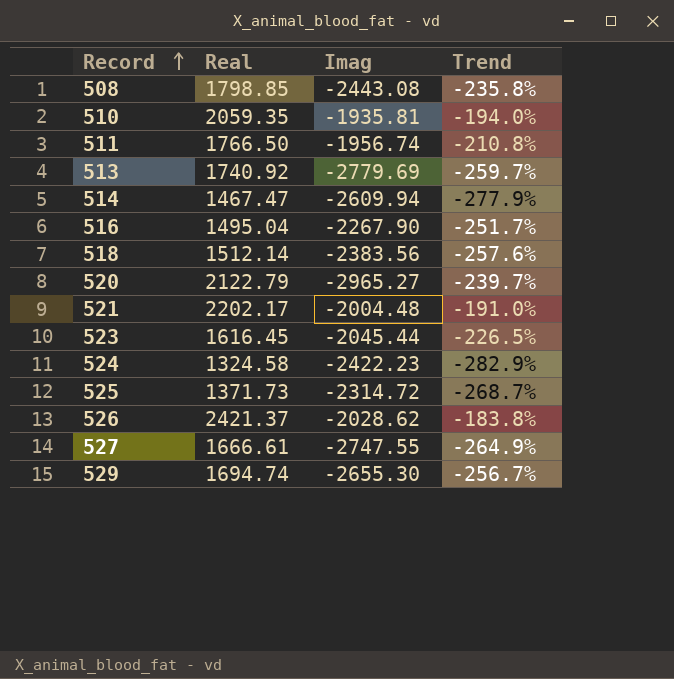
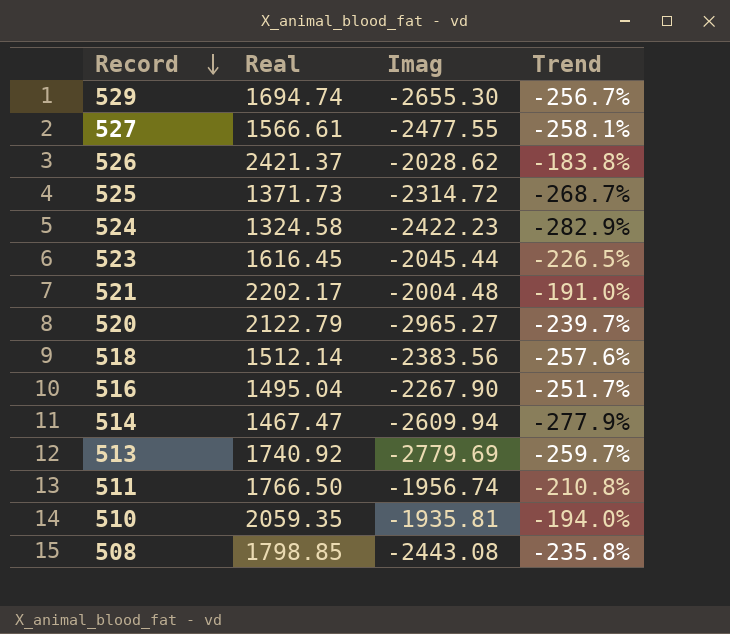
row order: Record ascending -> Record descending
527 | Real: 1666.61 -> 1566.61
527 | Imag: -2747.55 -> -2477.55
527 | Trend: -264.9% -> -258.1%

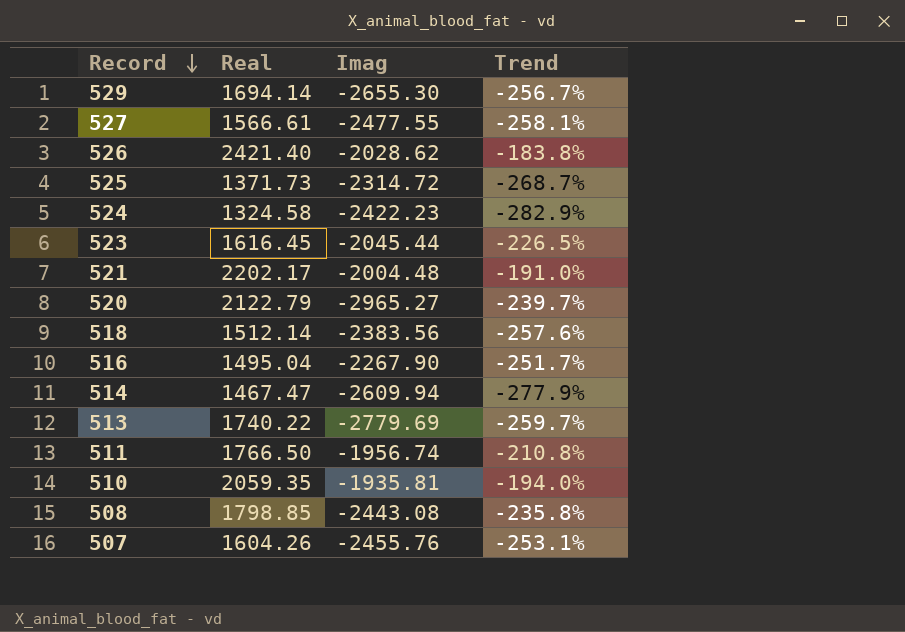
529 | Real: 1694.74 -> 1694.14
526 | Real: 2421.37 -> 2421.40
513 | Real: 1740.92 -> 1740.22
row 507: none -> 1604.26 | -2455.76 | -253.1%

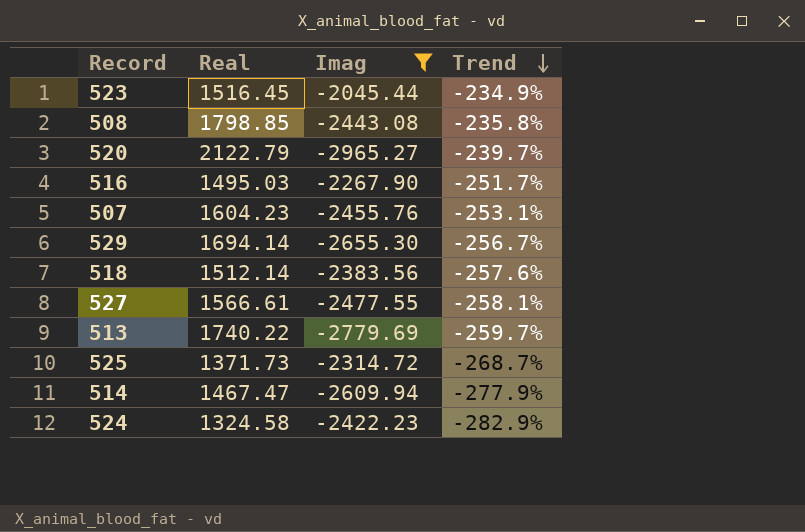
filter: none -> Imag <= -2045.44
row order: Record descending -> Trend descending
523 | Real: 1616.45 -> 1516.45
523 | Trend: -226.5% -> -234.9%
516 | Real: 1495.04 -> 1495.03
507 | Real: 1604.26 -> 1604.23

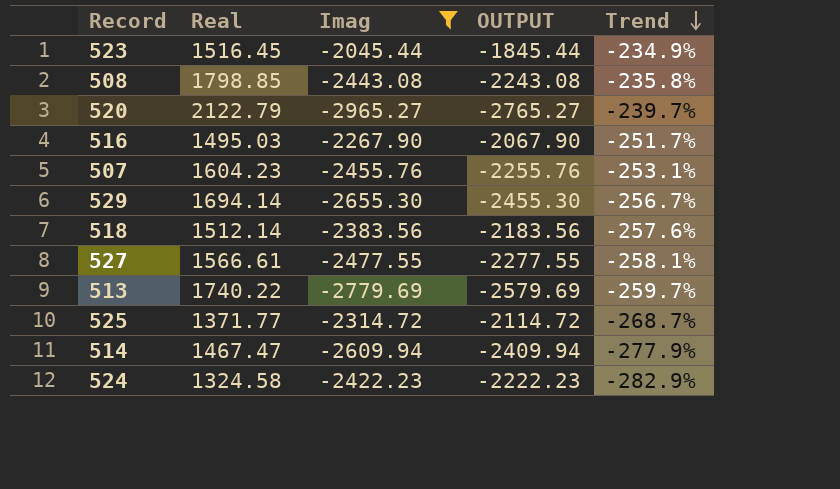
column OUTPUT | formula: none -> [Imag] + 200
525 | Real: 1371.73 -> 1371.77

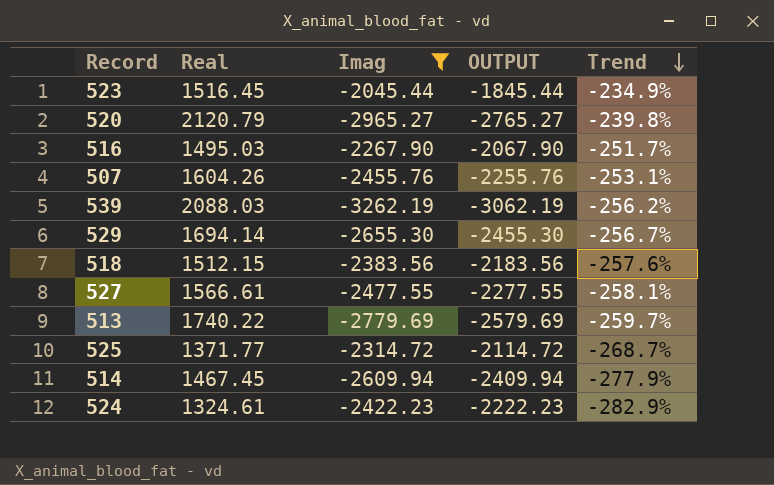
row 508: 1798.85 | -2443.08 | -2243.08 | -235.8% -> none
520 | Real: 2122.79 -> 2120.79
520 | Trend: -239.7% -> -239.8%
507 | Real: 1604.23 -> 1604.26
row 539: none -> 2088.03 | -3262.19 | -3062.19 | -256.2%
518 | Real: 1512.14 -> 1512.15
514 | Real: 1467.47 -> 1467.45
524 | Real: 1324.58 -> 1324.61

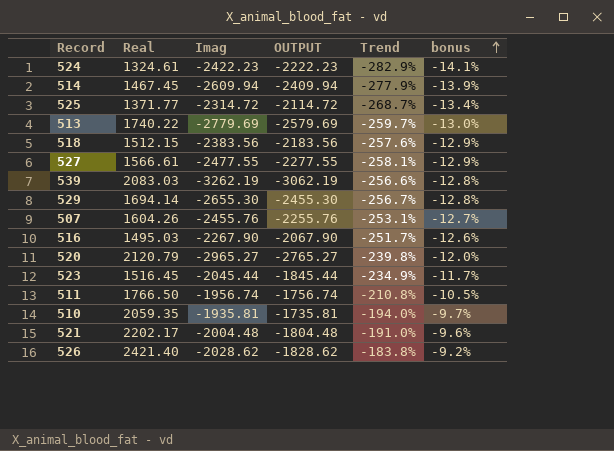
filter: Imag <= -2045.44 -> none
row order: Trend descending -> bonus ascending
column bonus | formula: none -> [Trend] * 0.05
539 | Real: 2088.03 -> 2083.03
539 | Trend: -256.2% -> -256.6%

